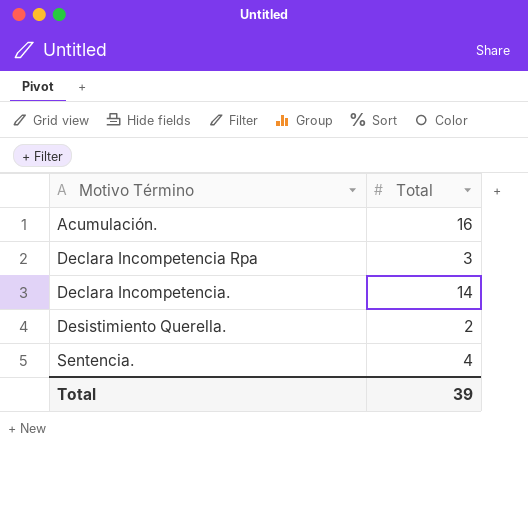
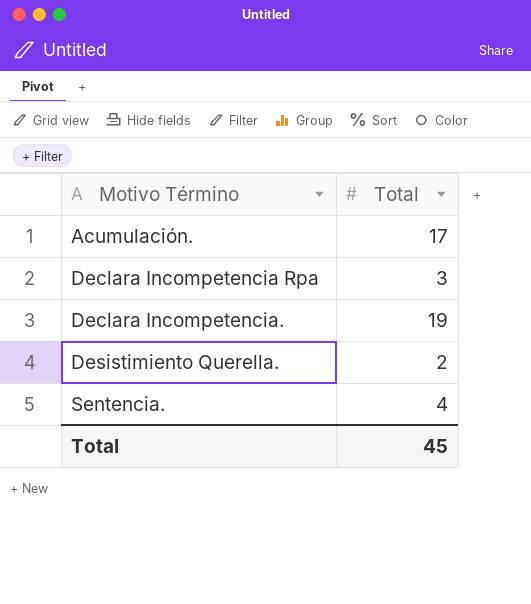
Acumulación. | Total: 16 -> 17
Declara Incompetencia. | Total: 14 -> 19
Total | Total: 39 -> 45

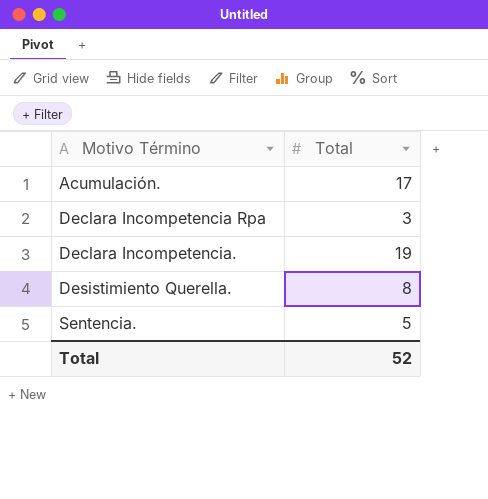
Desistimiento Querella. | Total: 2 -> 8
Sentencia. | Total: 4 -> 5
Total | Total: 45 -> 52

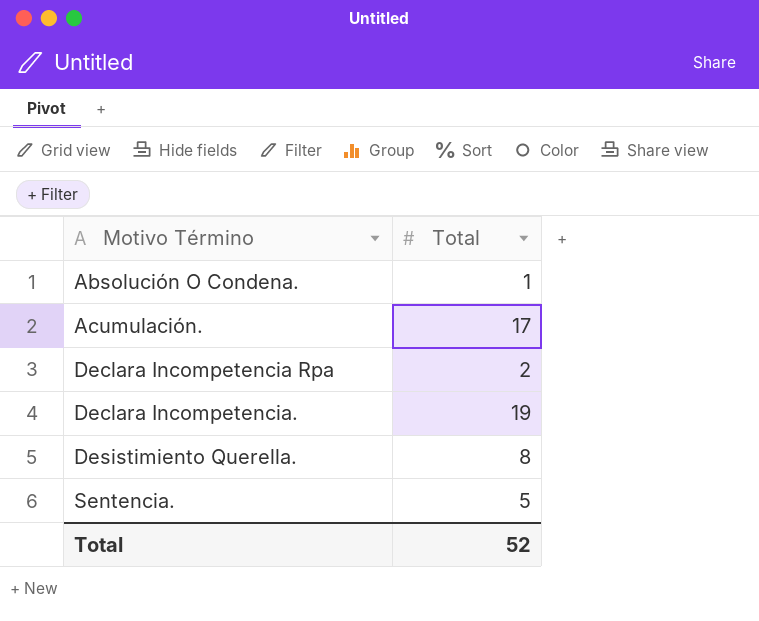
row Absolución O Condena.: none -> 1
Declara Incompetencia Rpa | Total: 3 -> 2

